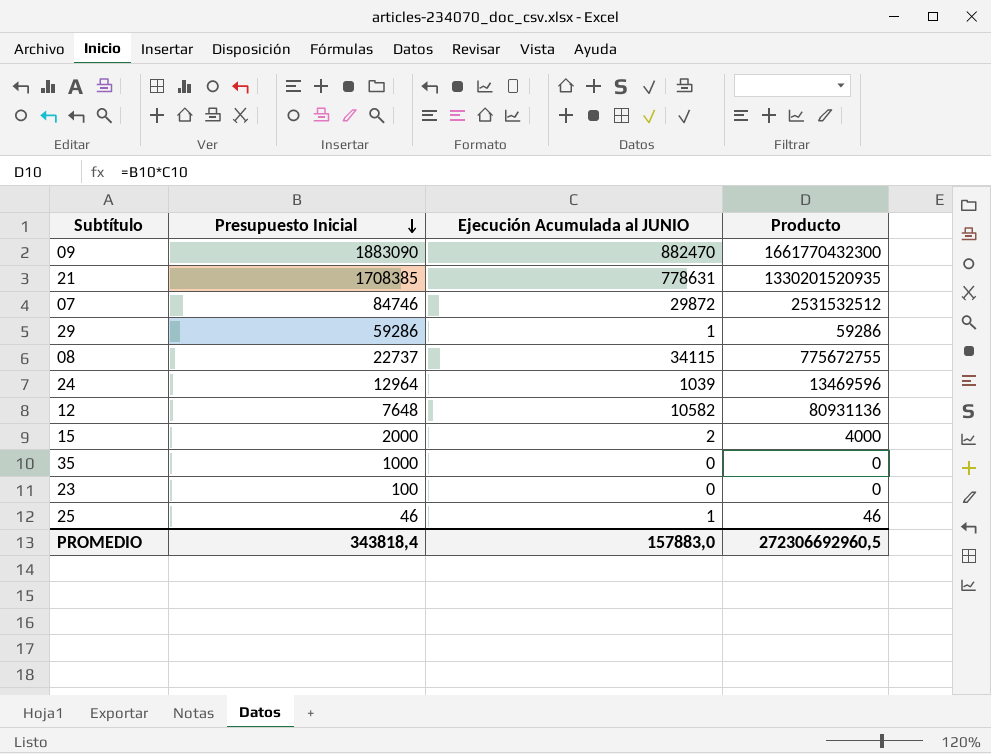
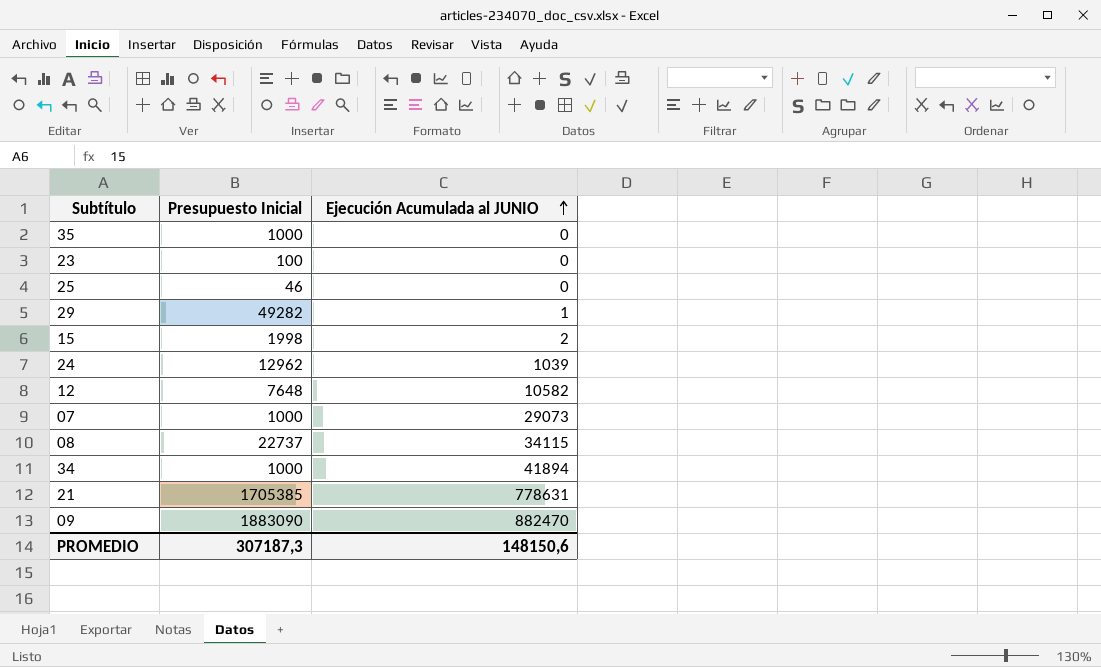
row order: Presupuesto Inicial descending -> Ejecución Acumulada al JUNIO ascending
column Producto | formula: [Presupuesto Inicial] * [Ejecución Acumulada al JUNIO] -> none
25 | Ejecución Acumulada al JUNIO: 1 -> 0
29 | Presupuesto Inicial: 59286 -> 49282
15 | Presupuesto Inicial: 2000 -> 1998
24 | Presupuesto Inicial: 12964 -> 12962
07 | Presupuesto Inicial: 84746 -> 1000
07 | Ejecución Acumulada al JUNIO: 29872 -> 29073
row 34: none -> 1000 | 41894
21 | Presupuesto Inicial: 1708385 -> 1705385
PROMEDIO | Presupuesto Inicial: 343818,4 -> 307187,3
PROMEDIO | Ejecución Acumulada al JUNIO: 157883,0 -> 148150,6

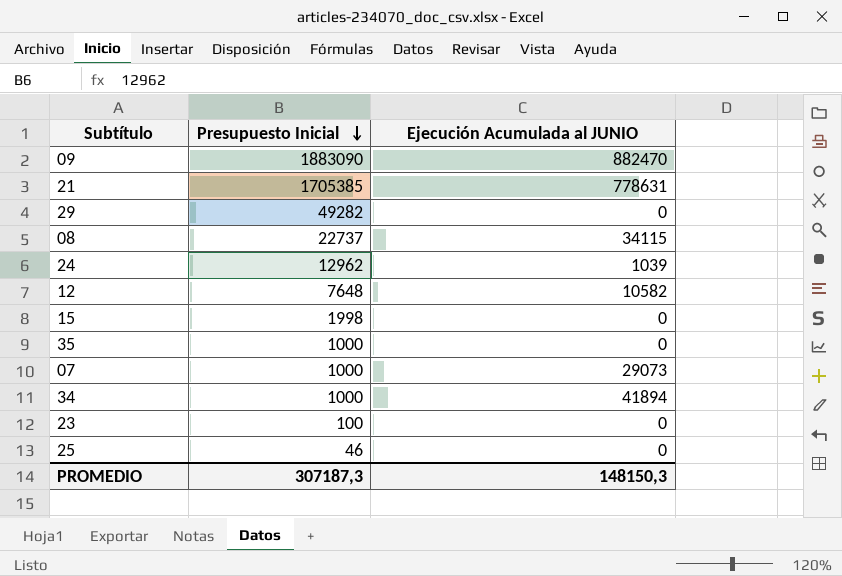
row order: Ejecución Acumulada al JUNIO ascending -> Presupuesto Inicial descending
29 | Ejecución Acumulada al JUNIO: 1 -> 0
15 | Ejecución Acumulada al JUNIO: 2 -> 0
PROMEDIO | Ejecución Acumulada al JUNIO: 148150,6 -> 148150,3

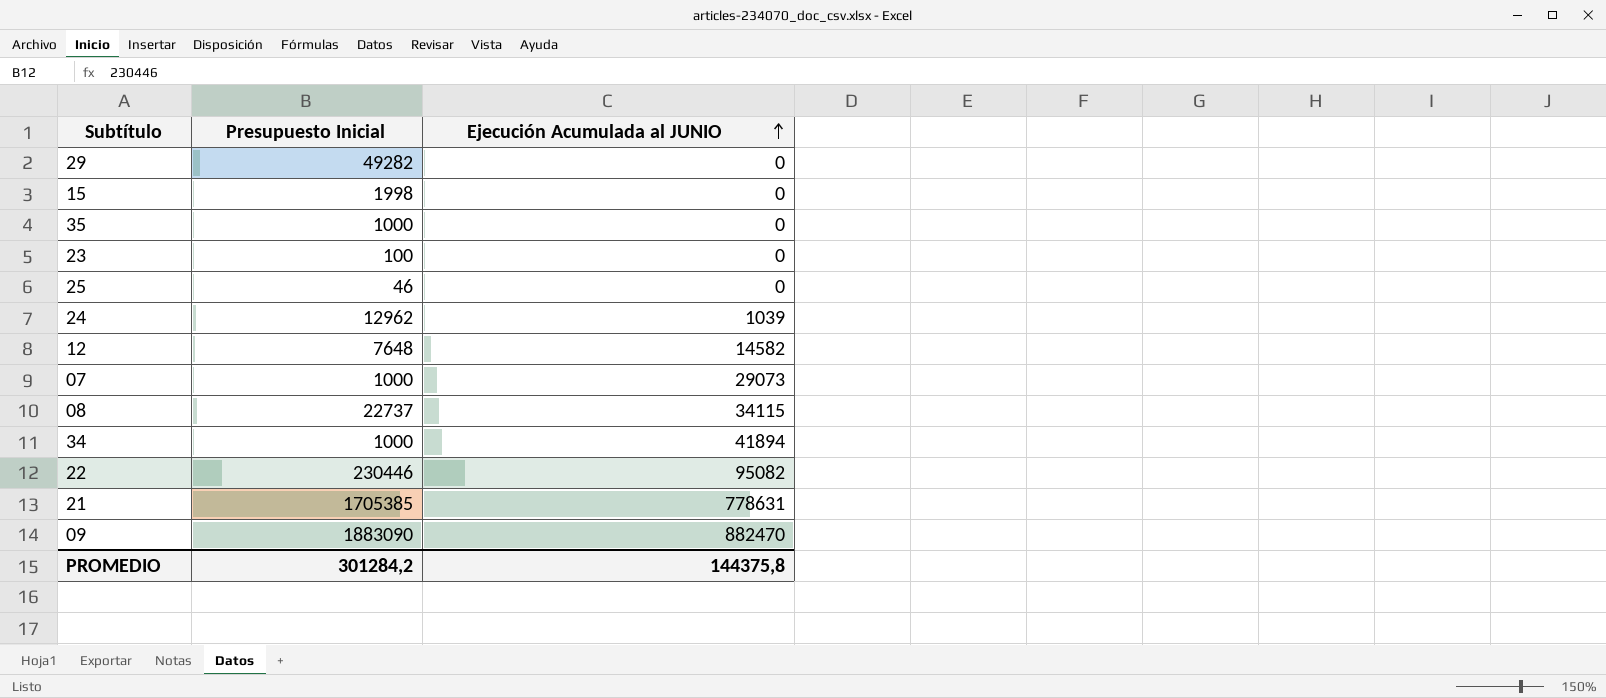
row order: Presupuesto Inicial descending -> Ejecución Acumulada al JUNIO ascending
12 | Ejecución Acumulada al JUNIO: 10582 -> 14582
row 22: none -> 230446 | 95082
PROMEDIO | Presupuesto Inicial: 307187,3 -> 301284,2
PROMEDIO | Ejecución Acumulada al JUNIO: 148150,3 -> 144375,8

